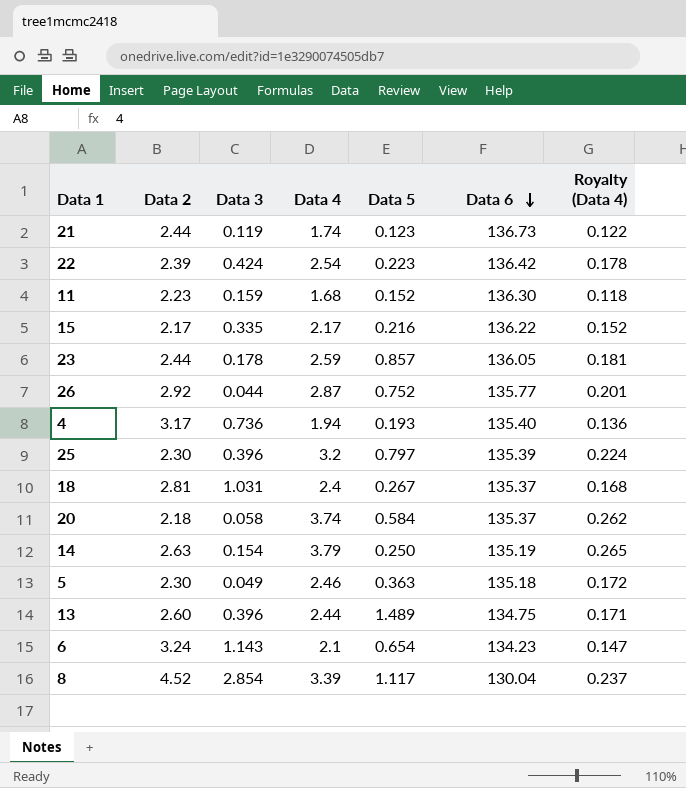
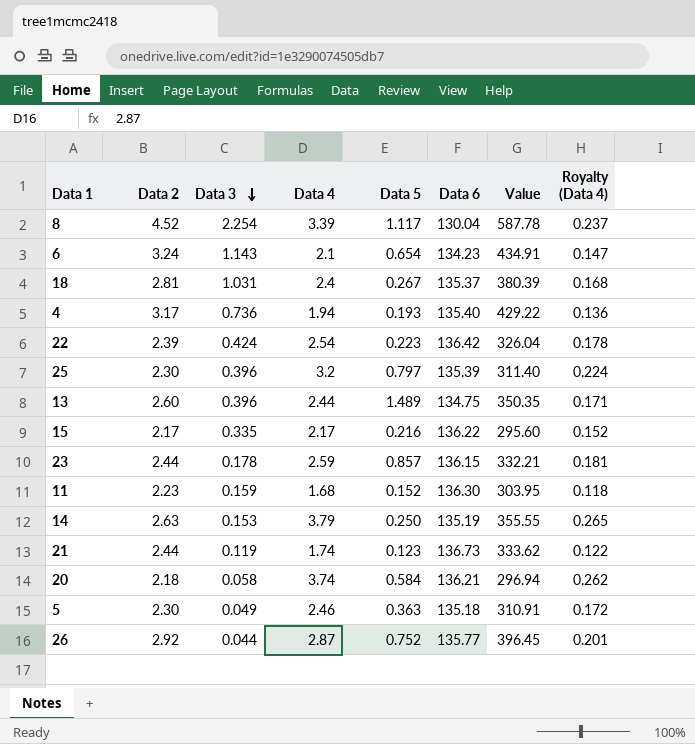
row order: Data 6 descending -> Data 3 descending
column Value | formula: none -> [Data 2] * [Data 6]
8 | Data 3: 2.854 -> 2.254
23 | Data 6: 136.05 -> 136.15
14 | Data 3: 0.154 -> 0.153
20 | Data 6: 135.37 -> 136.21

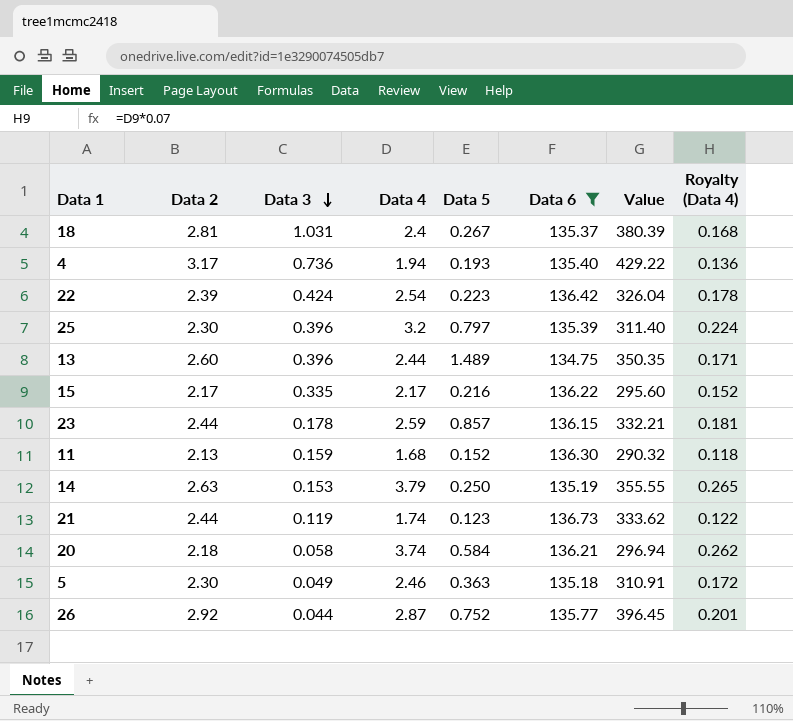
filter: none -> Data 6 >= 134.75
11 | Data 2: 2.23 -> 2.13
11 | Value: 303.95 -> 290.32

